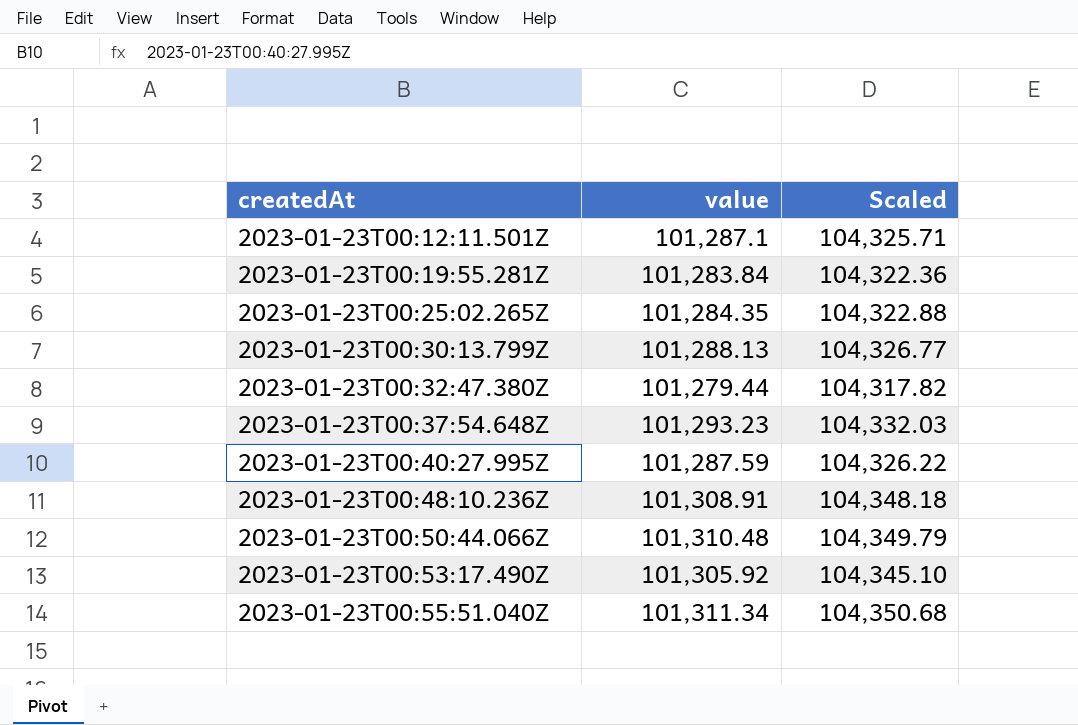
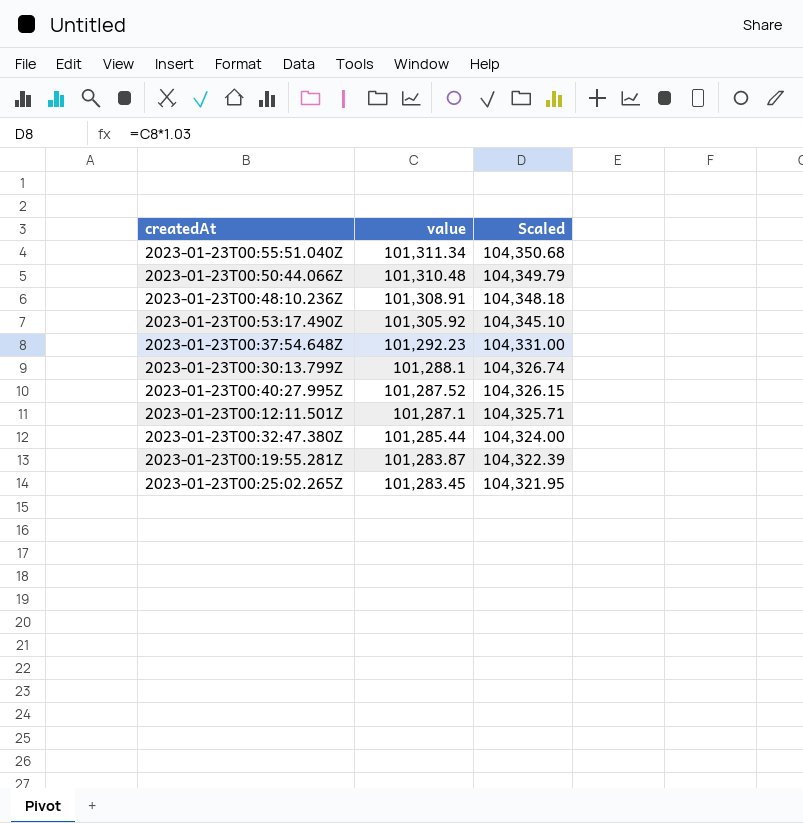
row order: createdAt ascending -> value descending
2023-01-23T00:37:54.648Z | value: 101,293.23 -> 101,292.23
2023-01-23T00:37:54.648Z | Scaled: 104,332.03 -> 104,331.00
2023-01-23T00:30:13.799Z | value: 101,288.13 -> 101,288.1
2023-01-23T00:30:13.799Z | Scaled: 104,326.77 -> 104,326.74
2023-01-23T00:40:27.995Z | value: 101,287.59 -> 101,287.52
2023-01-23T00:40:27.995Z | Scaled: 104,326.22 -> 104,326.15
2023-01-23T00:32:47.380Z | value: 101,279.44 -> 101,285.44
2023-01-23T00:32:47.380Z | Scaled: 104,317.82 -> 104,324.00
2023-01-23T00:19:55.281Z | value: 101,283.84 -> 101,283.87
2023-01-23T00:19:55.281Z | Scaled: 104,322.36 -> 104,322.39
2023-01-23T00:25:02.265Z | value: 101,284.35 -> 101,283.45
2023-01-23T00:25:02.265Z | Scaled: 104,322.88 -> 104,321.95

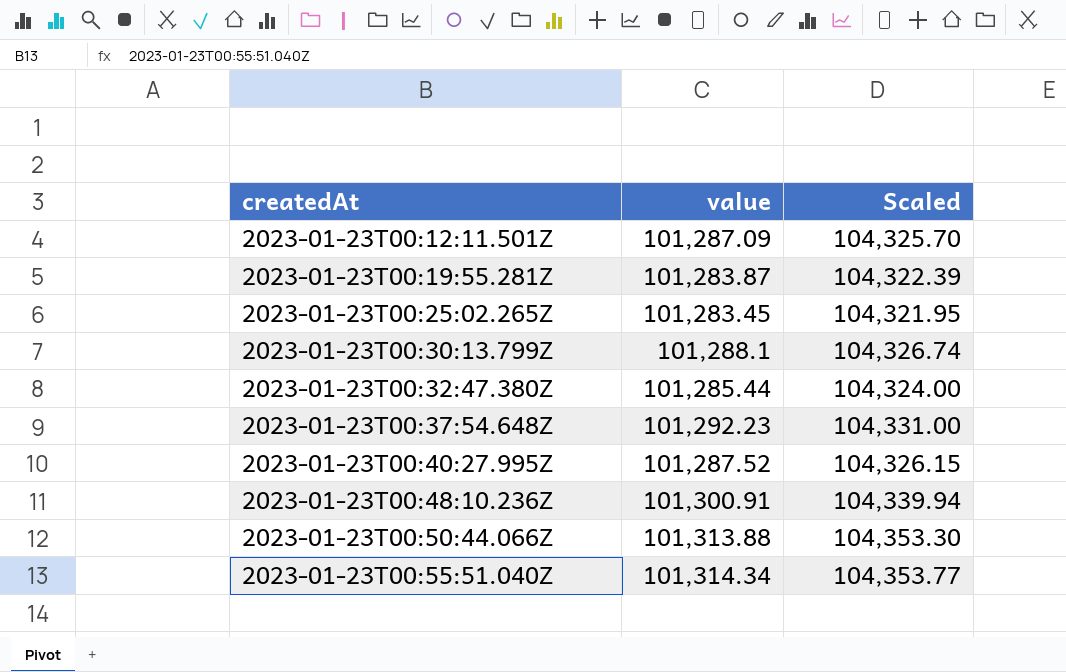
row order: value descending -> createdAt ascending
row 2023-01-23T00:53:17.490Z: 101,305.92 | 104,345.10 -> none
2023-01-23T00:12:11.501Z | value: 101,287.1 -> 101,287.09
2023-01-23T00:12:11.501Z | Scaled: 104,325.71 -> 104,325.70
2023-01-23T00:48:10.236Z | value: 101,308.91 -> 101,300.91
2023-01-23T00:48:10.236Z | Scaled: 104,348.18 -> 104,339.94
2023-01-23T00:50:44.066Z | value: 101,310.48 -> 101,313.88
2023-01-23T00:50:44.066Z | Scaled: 104,349.79 -> 104,353.30
2023-01-23T00:55:51.040Z | value: 101,311.34 -> 101,314.34
2023-01-23T00:55:51.040Z | Scaled: 104,350.68 -> 104,353.77

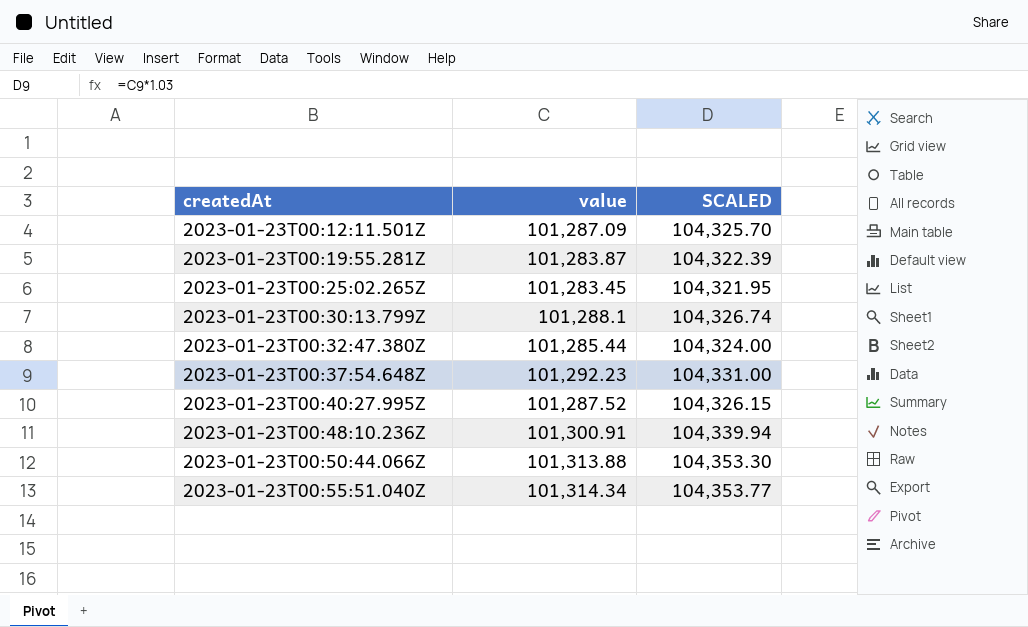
column name: Scaled -> SCALED

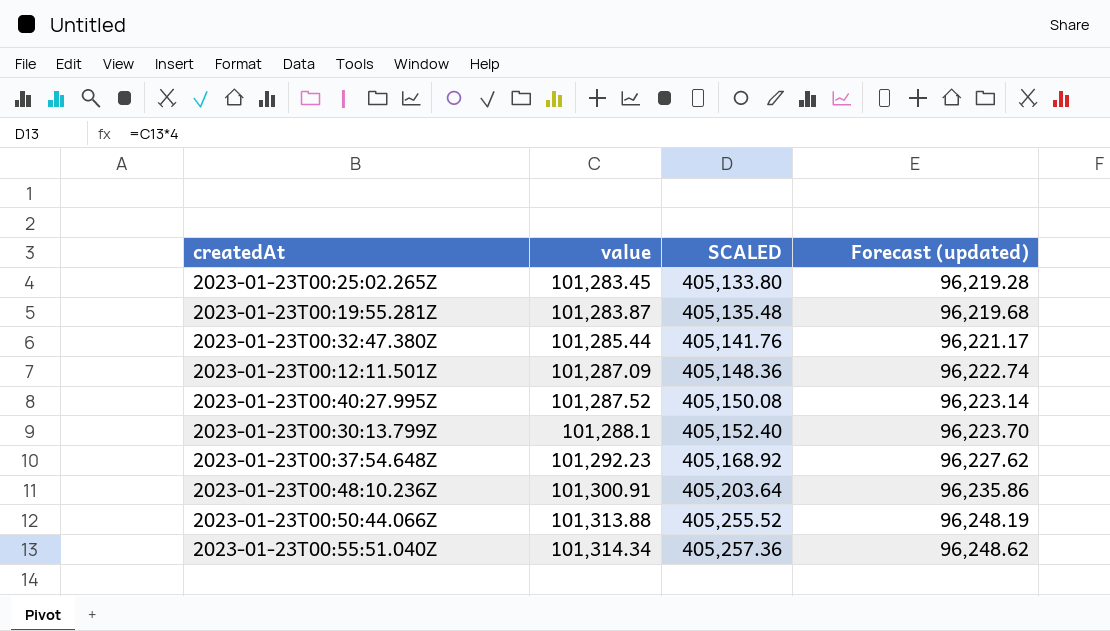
row order: createdAt ascending -> value ascending
column SCALED | formula: [value] * 1.03 -> [value] * 4
column Forecast (updated) | formula: none -> [value] * 0.95

